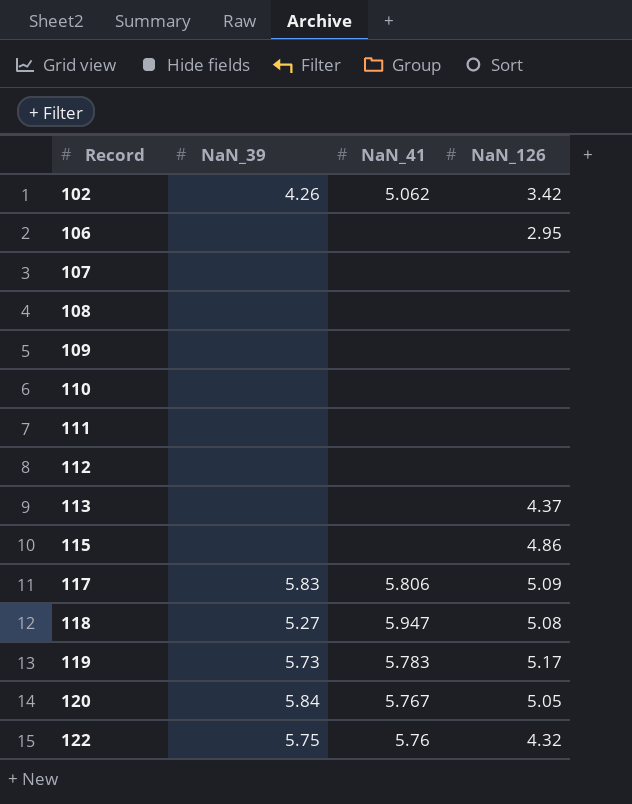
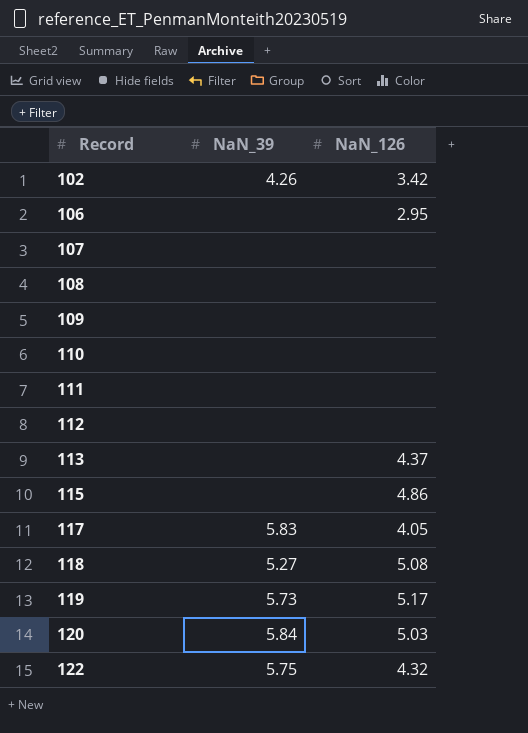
column NaN_41 | position: 3 -> none
117 | NaN_126: 5.09 -> 4.05
120 | NaN_126: 5.05 -> 5.03

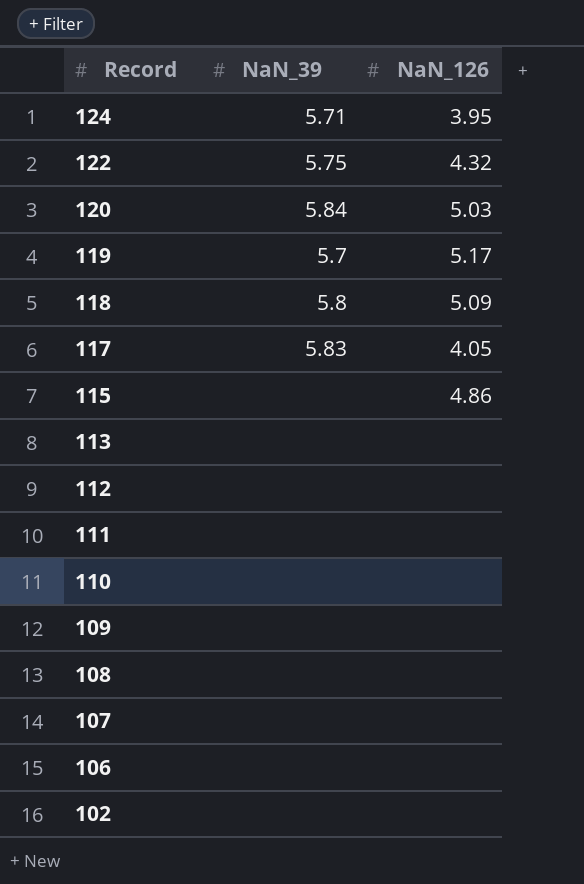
row order: Record ascending -> Record descending
row 124: none -> 5.71 | 3.95
119 | NaN_39: 5.73 -> 5.7
118 | NaN_39: 5.27 -> 5.8
118 | NaN_126: 5.08 -> 5.09
113 | NaN_126: 4.37 -> none
106 | NaN_126: 2.95 -> none
102 | NaN_39: 4.26 -> none
102 | NaN_126: 3.42 -> none

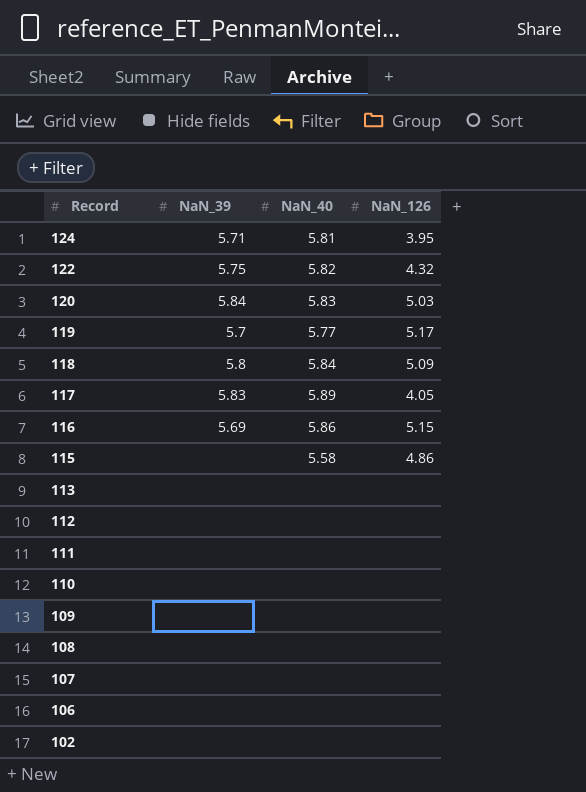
column NaN_40 | position: none -> 3
row 116: none -> 5.69 | 5.86 | 5.15

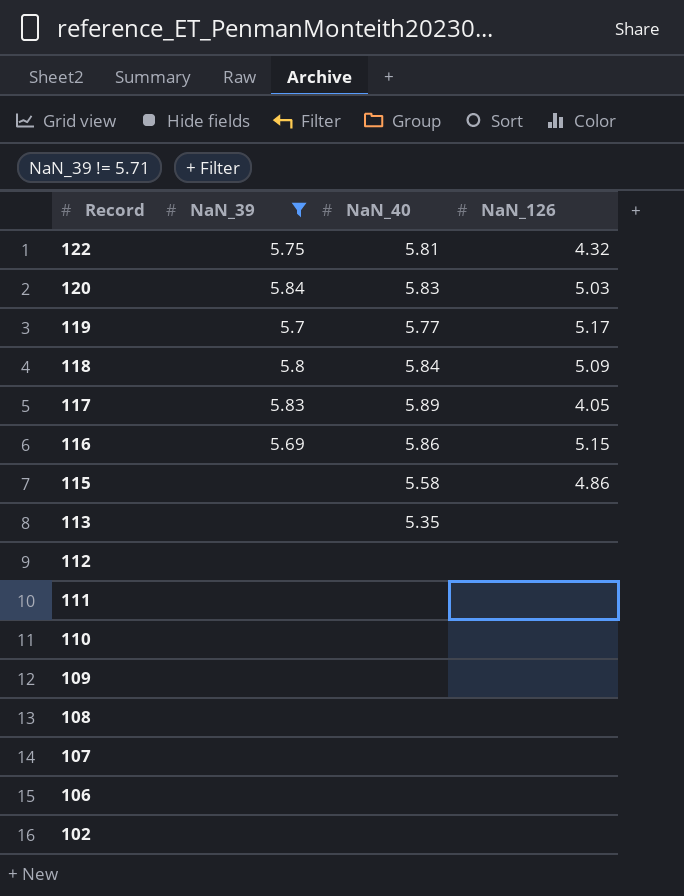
filter: none -> NaN_39 != 5.71
122 | NaN_40: 5.82 -> 5.81
113 | NaN_40: none -> 5.35

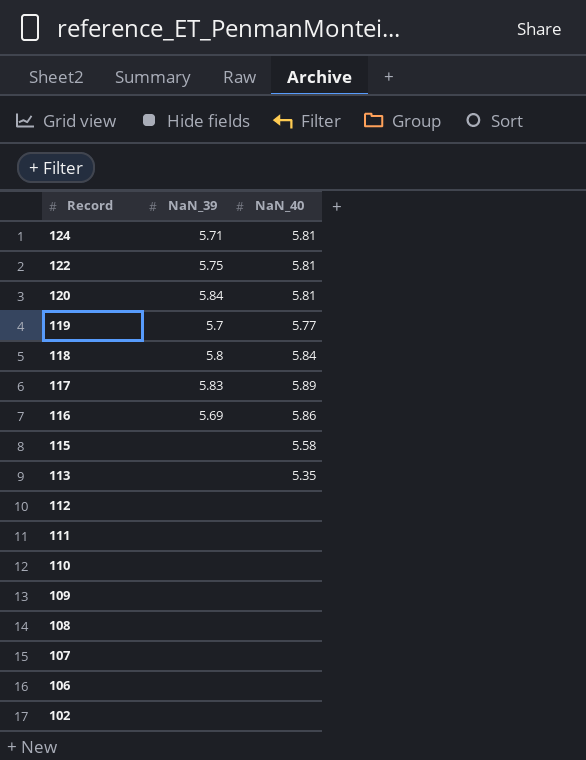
filter: NaN_39 != 5.71 -> none
column NaN_126 | position: 4 -> none
120 | NaN_40: 5.83 -> 5.81

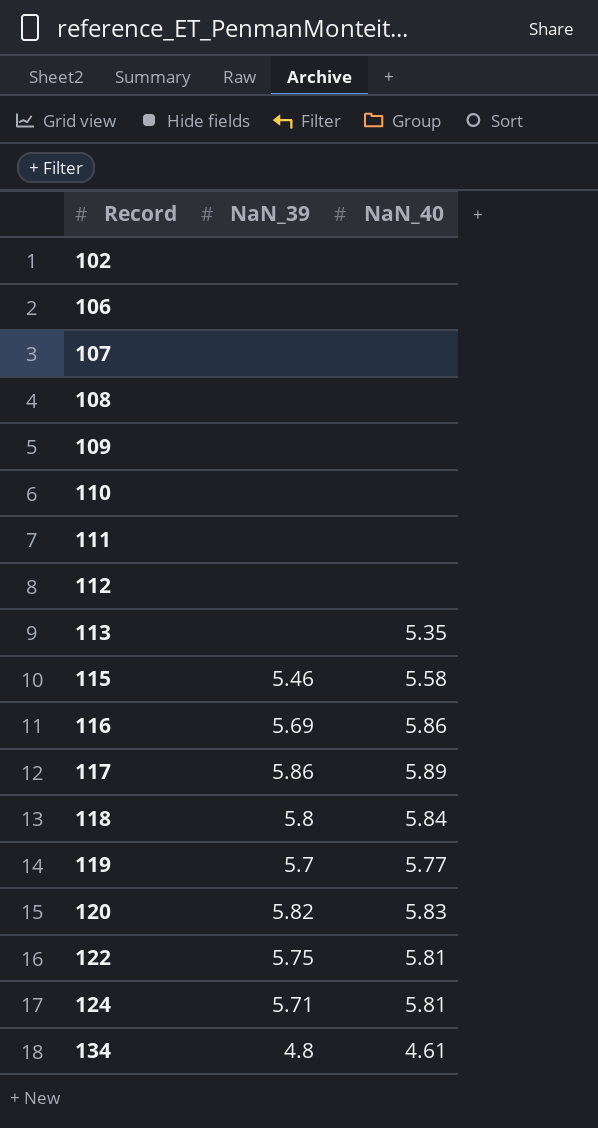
row order: Record descending -> Record ascending
115 | NaN_39: none -> 5.46
117 | NaN_39: 5.83 -> 5.86
120 | NaN_39: 5.84 -> 5.82
120 | NaN_40: 5.81 -> 5.83
row 134: none -> 4.8 | 4.61

